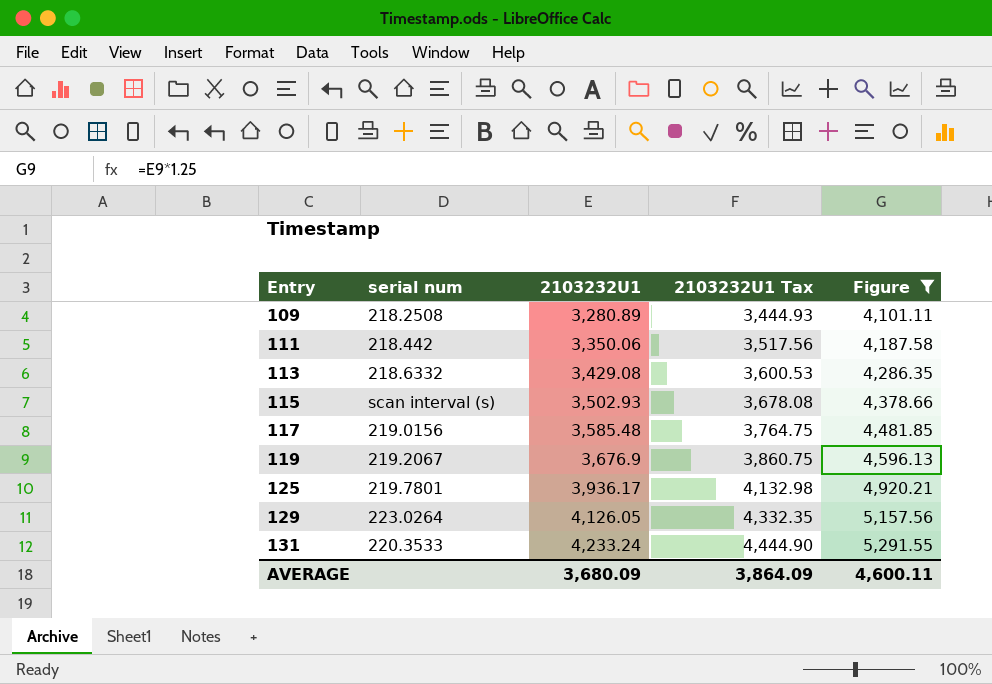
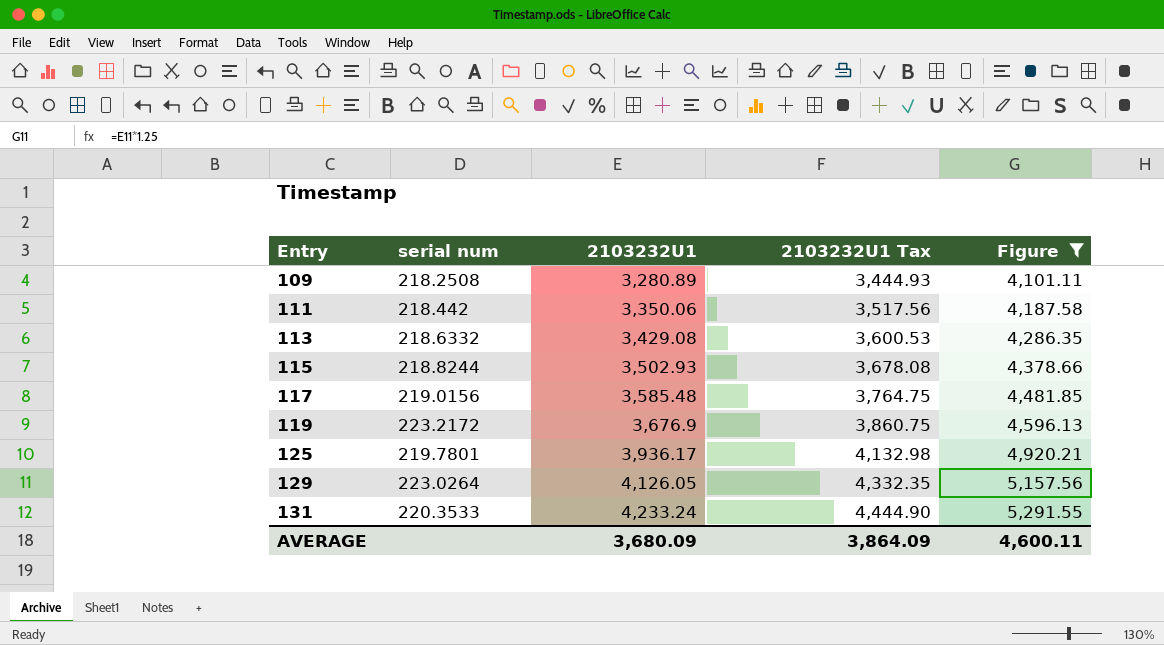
115 | serial num: scan interval (s) -> 218.8244
119 | serial num: 219.2067 -> 223.2172

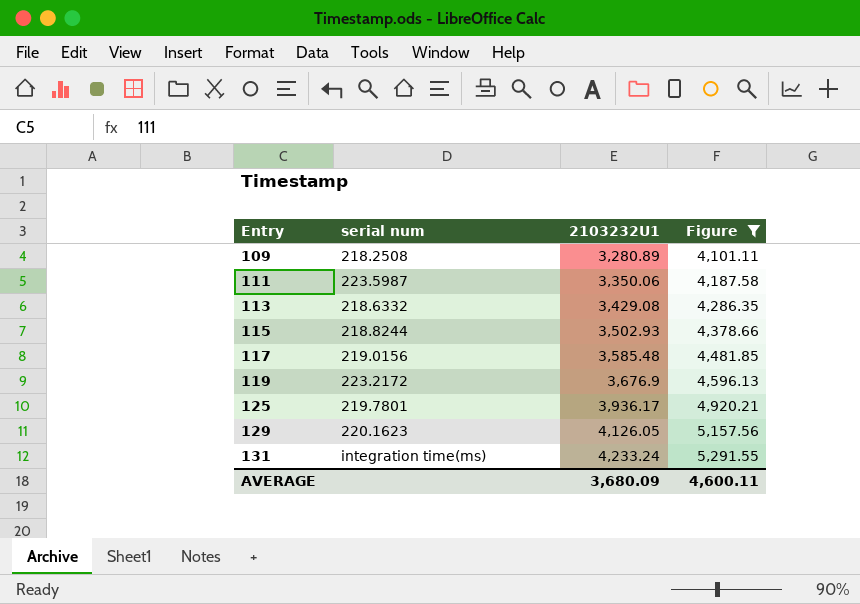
column 2103232U1 Tax | formula: [2103232U1] * 1.05 -> none
111 | serial num: 218.442 -> 223.5987
129 | serial num: 223.0264 -> 220.1623
131 | serial num: 220.3533 -> integration time(ms)

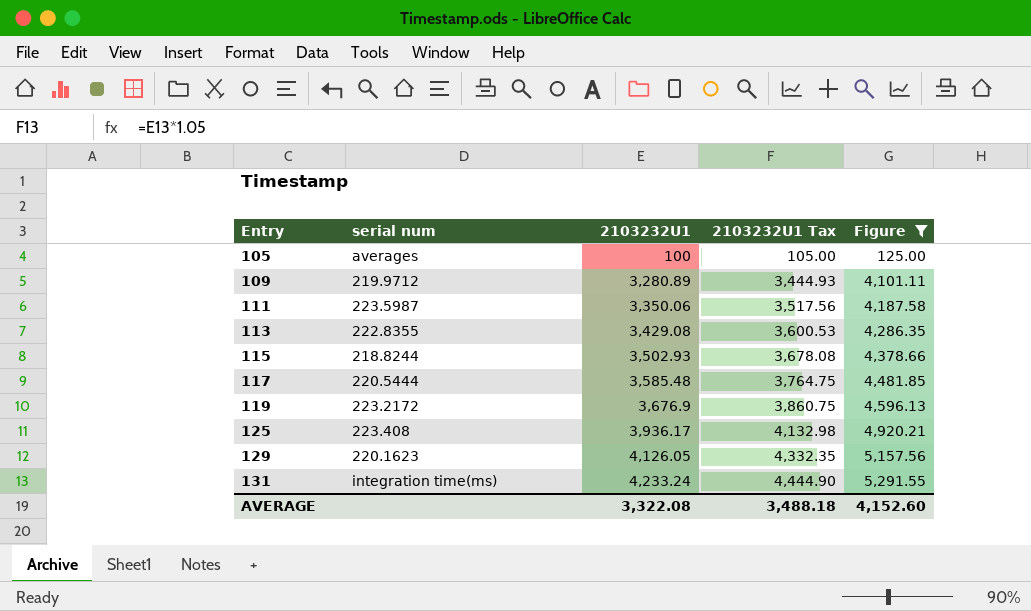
column 2103232U1 Tax | formula: none -> [2103232U1] * 1.05
row 105: none -> averages | 100 | 105.00 | 125.00
109 | serial num: 218.2508 -> 219.9712
113 | serial num: 218.6332 -> 222.8355
117 | serial num: 219.0156 -> 220.5444
125 | serial num: 219.7801 -> 223.408
AVERAGE | 2103232U1: 3,680.09 -> 3,322.08
AVERAGE | Figure: 4,600.11 -> 4,152.60

